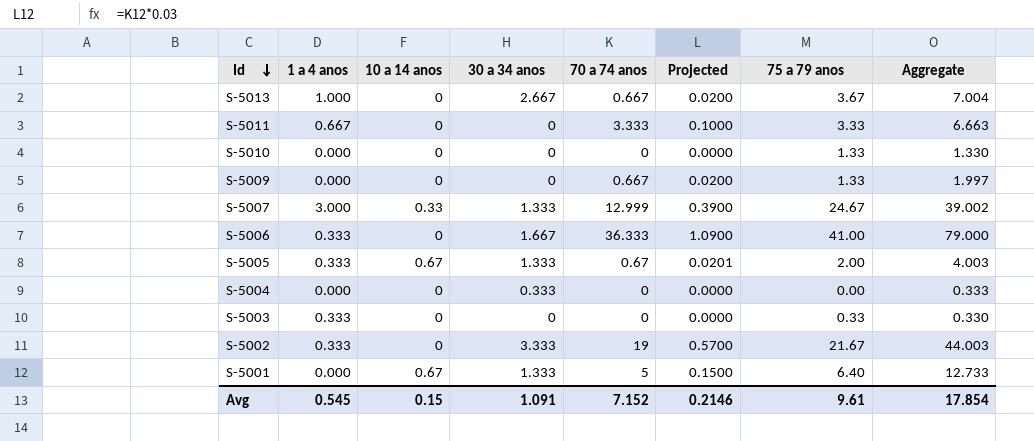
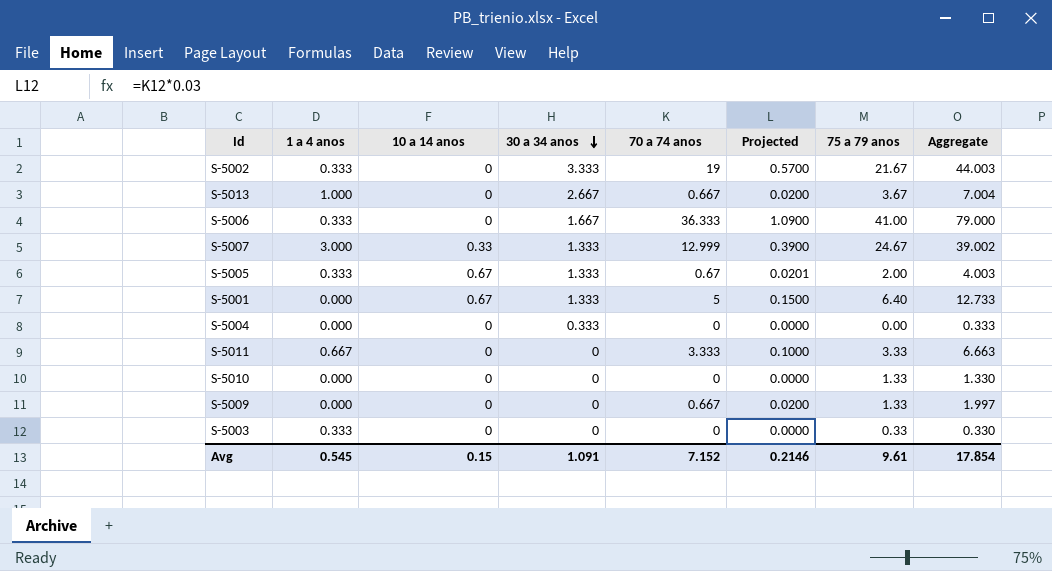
row order: Id descending -> 30 a 34 anos descending

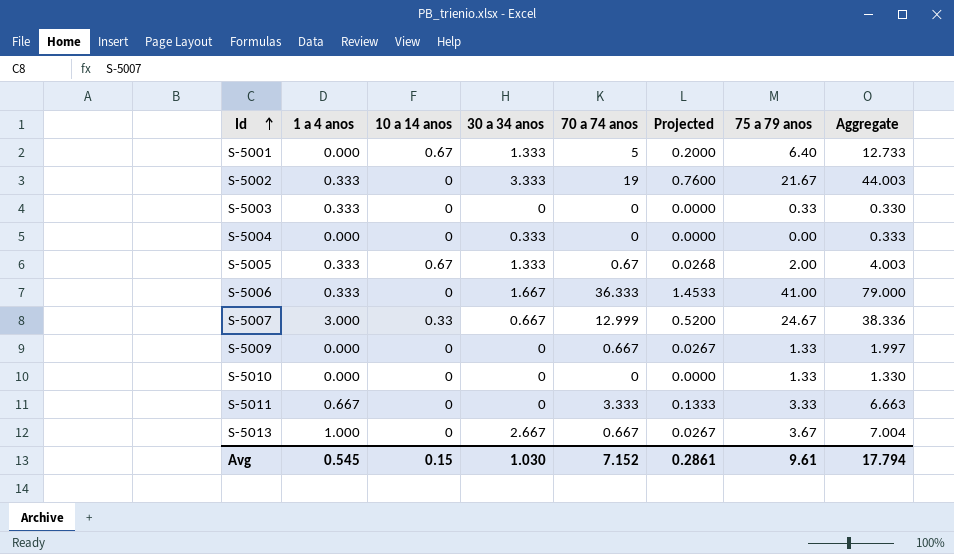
row order: 30 a 34 anos descending -> Id ascending
column Projected | formula: [70 a 74 anos] * 0.03 -> [70 a 74 anos] * 0.04
S-5007 | 30 a 34 anos: 1.333 -> 0.667
S-5007 | Aggregate: 39.002 -> 38.336
Avg | 30 a 34 anos: 1.091 -> 1.030
Avg | Projected: 0.2146 -> 0.2861
Avg | Aggregate: 17.854 -> 17.794

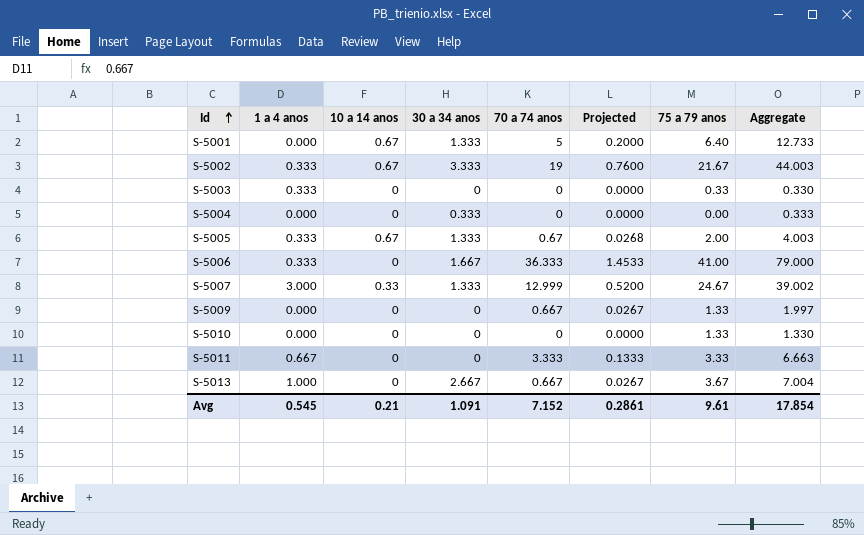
S-5002 | 10 a 14 anos: 0 -> 0.67
S-5007 | 30 a 34 anos: 0.667 -> 1.333
S-5007 | Aggregate: 38.336 -> 39.002
Avg | 10 a 14 anos: 0.15 -> 0.21
Avg | 30 a 34 anos: 1.030 -> 1.091
Avg | Aggregate: 17.794 -> 17.854

